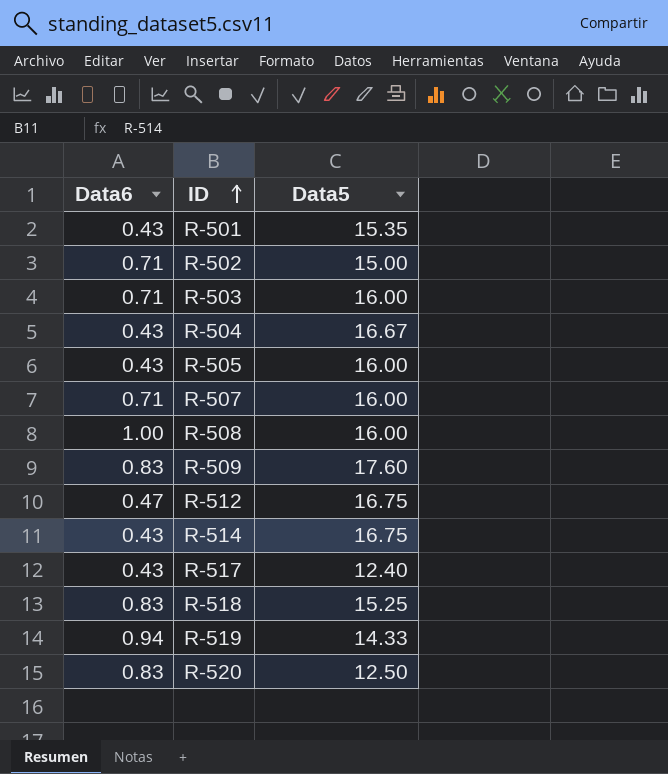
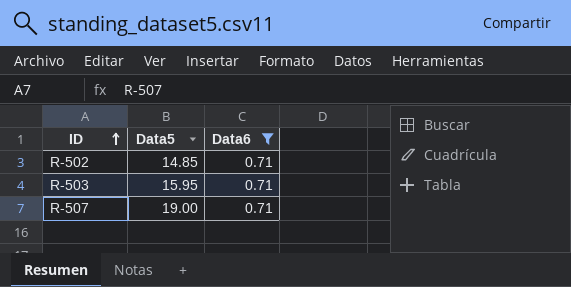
filter: none -> Data6 = 0.71
column Data6 | position: 1 -> 3
R-502 | Data5: 15.00 -> 14.85
R-503 | Data5: 16.00 -> 15.95
R-507 | Data5: 16.00 -> 19.00

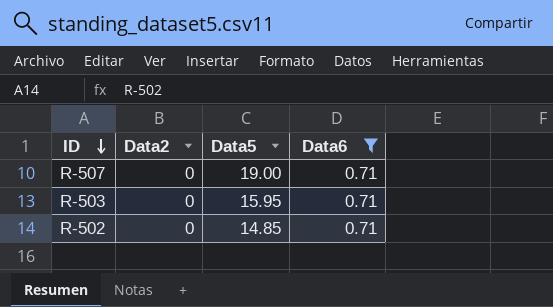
row order: ID ascending -> ID descending
column Data2 | position: none -> 2

